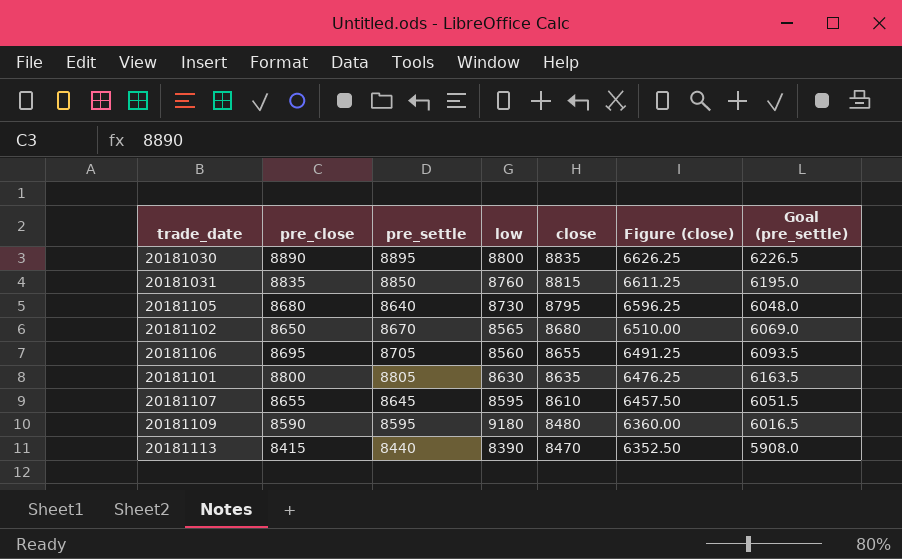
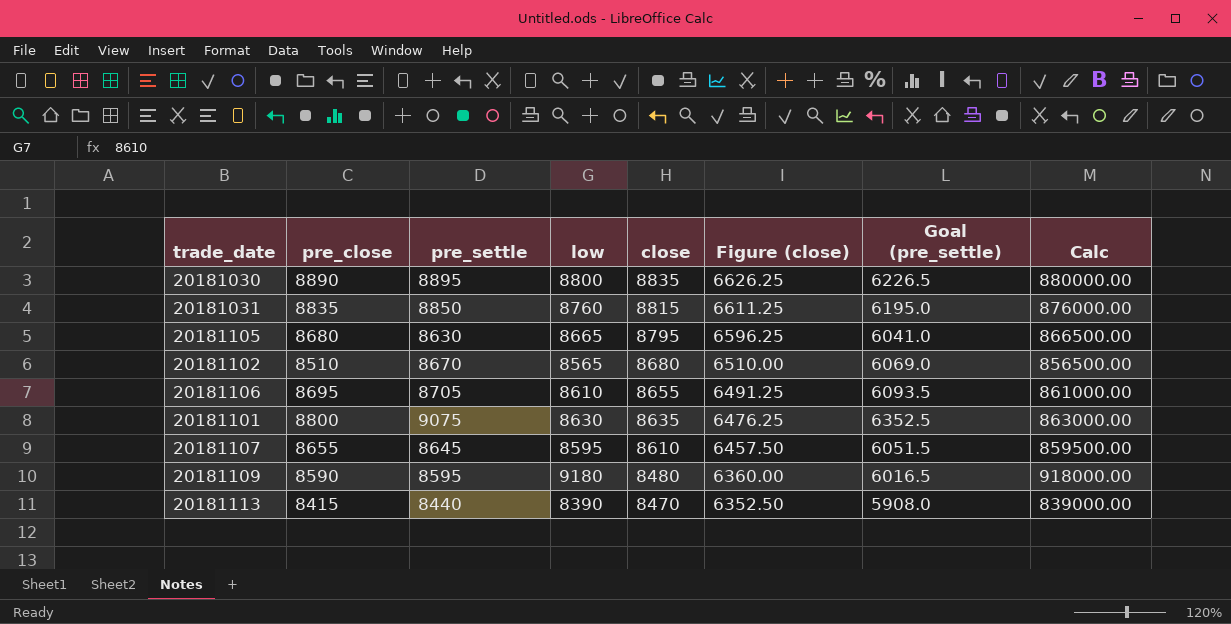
column Calc | formula: none -> [low] * 100
20181105 | pre_settle: 8640 -> 8630
20181105 | low: 8730 -> 8665
20181105 | Goal (pre_settle): 6048.0 -> 6041.0
20181102 | pre_close: 8650 -> 8510
20181106 | low: 8560 -> 8610
20181101 | pre_settle: 8805 -> 9075
20181101 | Goal (pre_settle): 6163.5 -> 6352.5

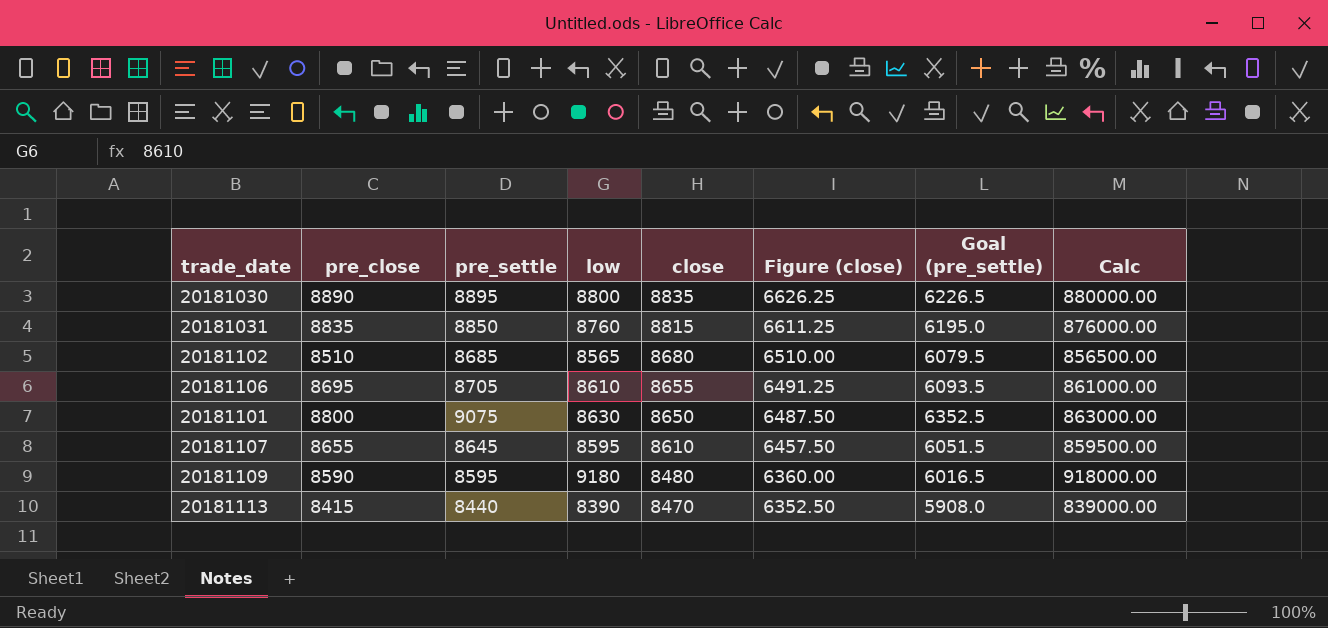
row 20181105: 8680 | 8630 | 8665 | 8795 | 6596.25 | 6041.0 | 866500.00 -> none
20181102 | pre_settle: 8670 -> 8685
20181102 | Goal (pre_settle): 6069.0 -> 6079.5
20181101 | close: 8635 -> 8650
20181101 | Figure (close): 6476.25 -> 6487.50

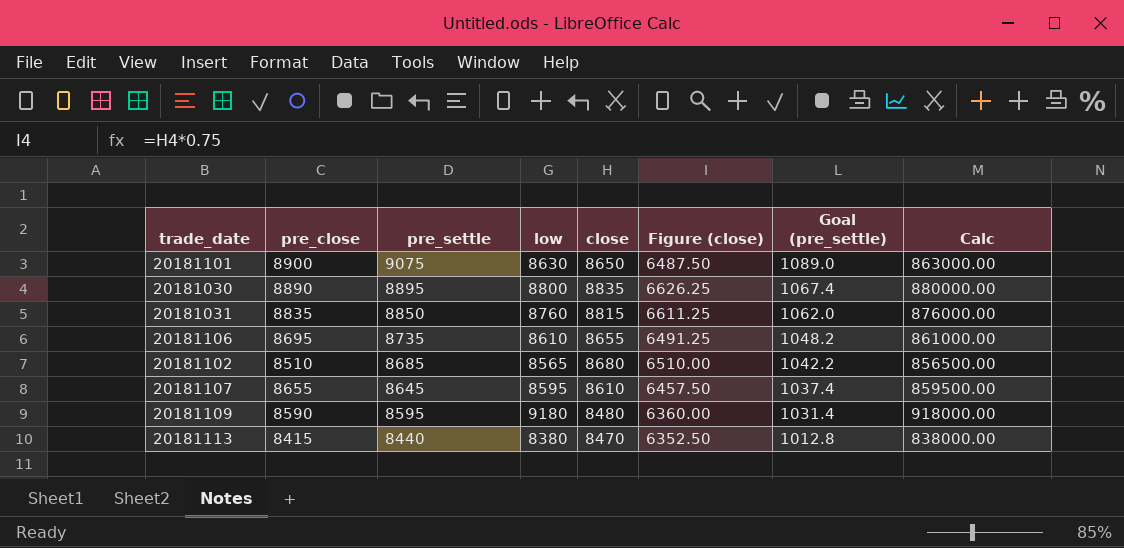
row order: close descending -> pre_settle descending
column Goal (pre_settle) | formula: [pre_settle] * 0.7 -> [pre_settle] * 0.12
20181101 | pre_close: 8800 -> 8900
20181106 | pre_settle: 8705 -> 8735
20181113 | low: 8390 -> 8380
20181113 | Calc: 839000.00 -> 838000.00

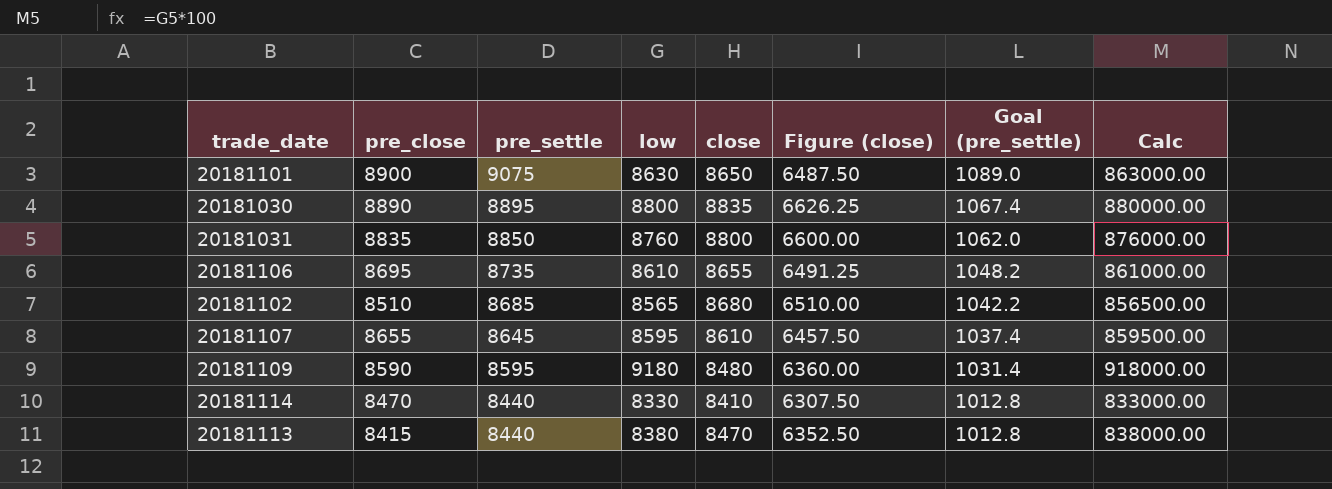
20181031 | close: 8815 -> 8800
20181031 | Figure (close): 6611.25 -> 6600.00
row 20181114: none -> 8470 | 8440 | 8330 | 8410 | 6307.50 | 1012.8 | 833000.00

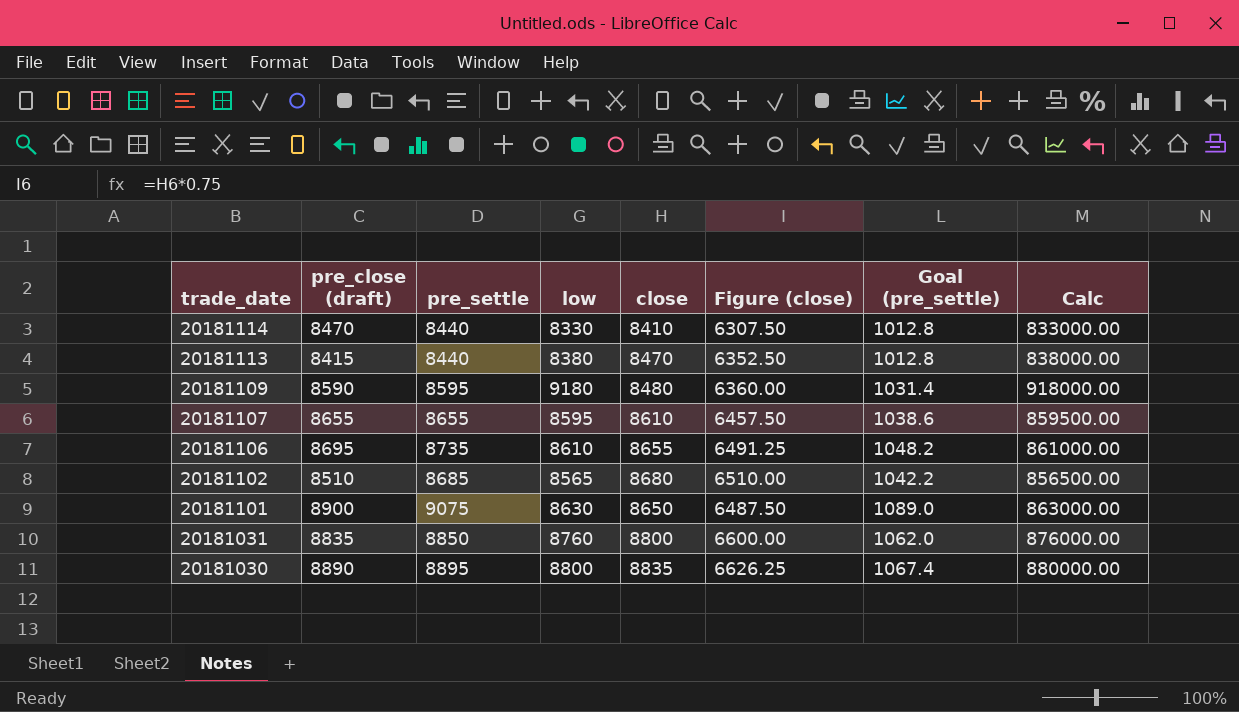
row order: pre_settle descending -> trade_date descending
column name: pre_close -> pre_close (draft)
20181107 | pre_settle: 8645 -> 8655
20181107 | Goal (pre_settle): 1037.4 -> 1038.6

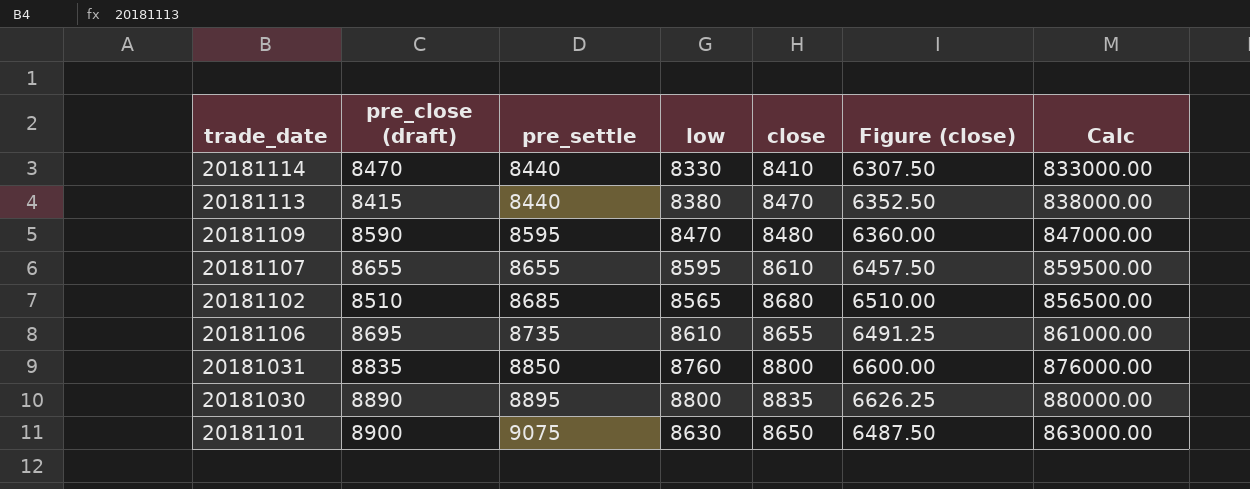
row order: trade_date descending -> pre_settle ascending
column Goal (pre_settle) | formula: [pre_settle] * 0.12 -> none
20181109 | low: 9180 -> 8470
20181109 | Calc: 918000.00 -> 847000.00

